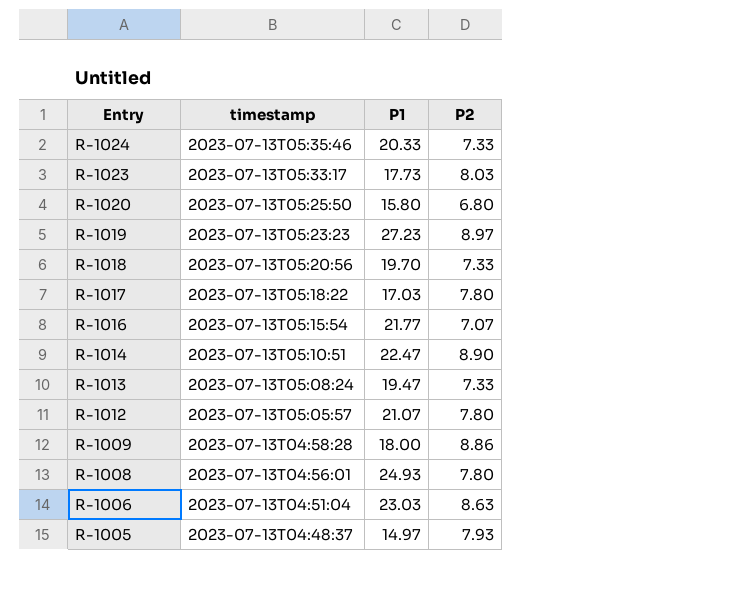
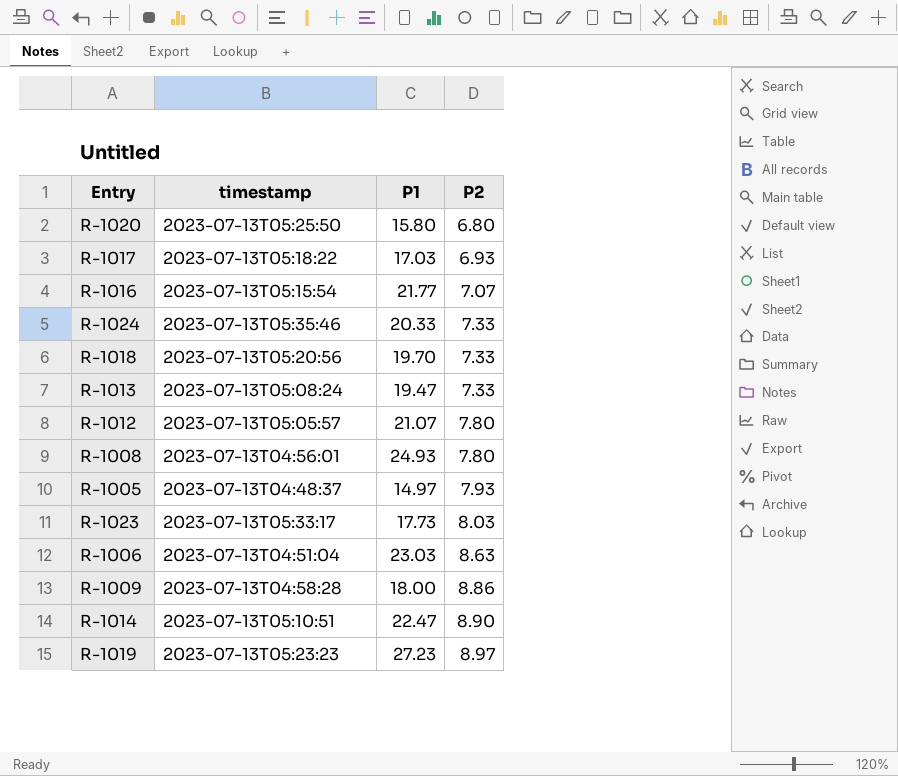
row order: Entry descending -> P2 ascending
R-1017 | P2: 7.80 -> 6.93

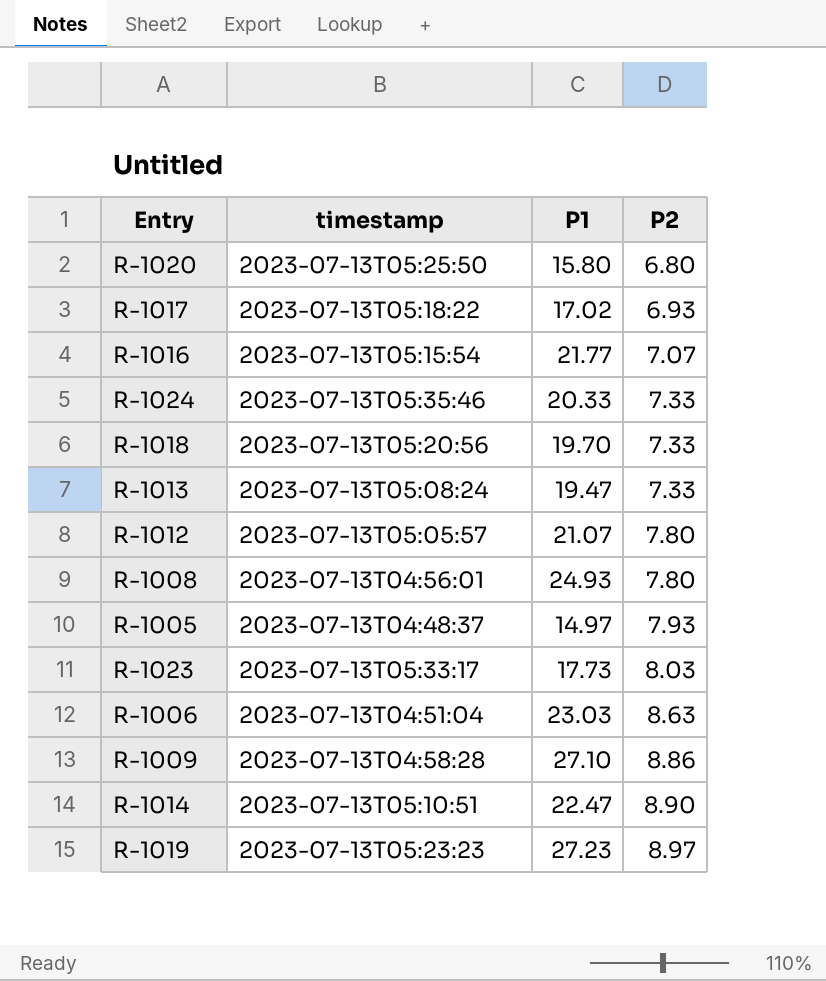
R-1017 | P1: 17.03 -> 17.02
R-1009 | P1: 18.00 -> 27.10

